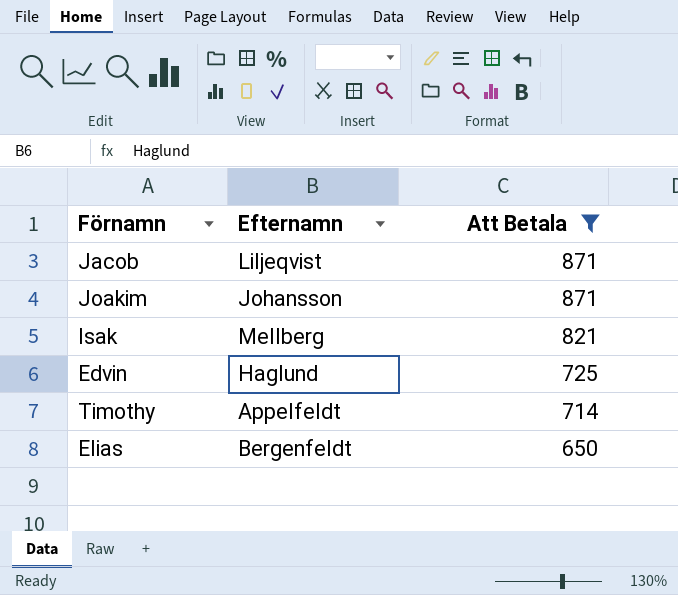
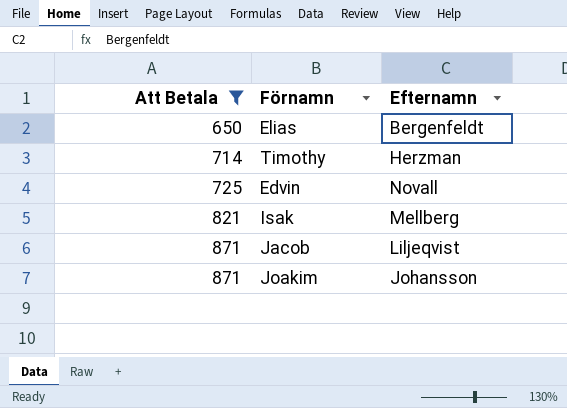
row order: Att Betala descending -> Att Betala ascending
column Att Betala | position: 3 -> 1
Timothy | Efternamn: Appelfeldt -> Herzman
Edvin | Efternamn: Haglund -> Novall

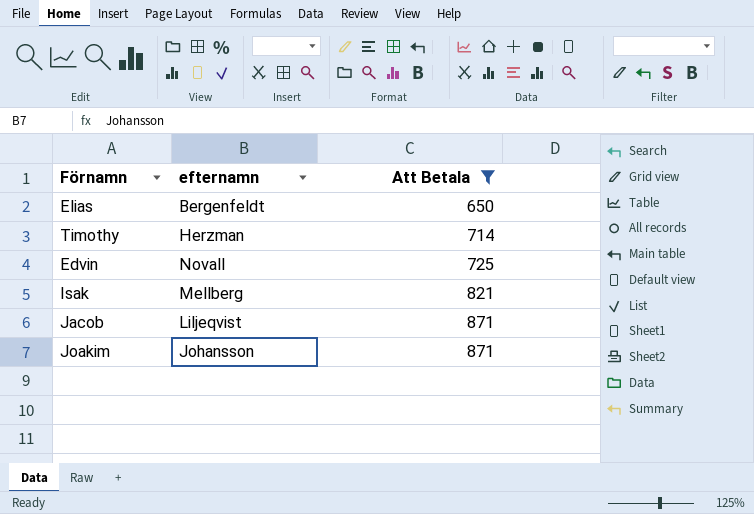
column name: Efternamn -> efternamn
column Att Betala | position: 1 -> 3

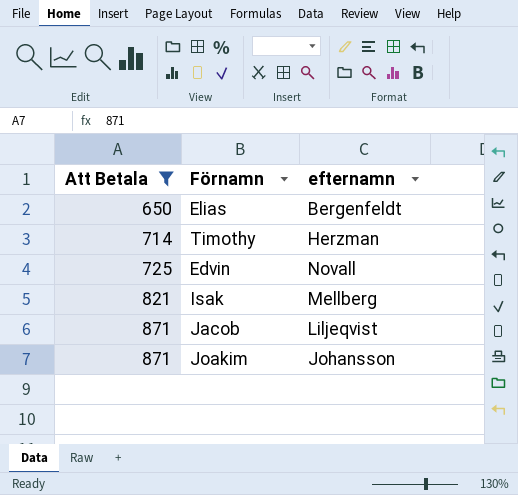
column Att Betala | position: 3 -> 1

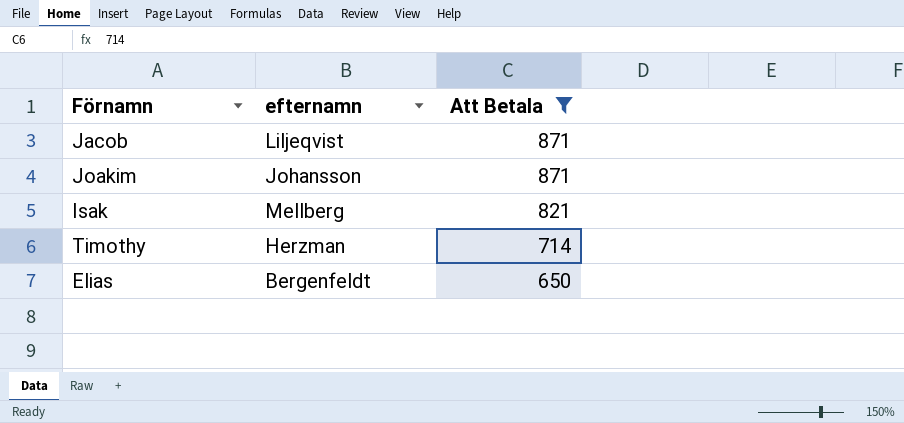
row order: Att Betala ascending -> Att Betala descending
column Att Betala | position: 1 -> 3
row Edvin: 725 | Novall -> none

